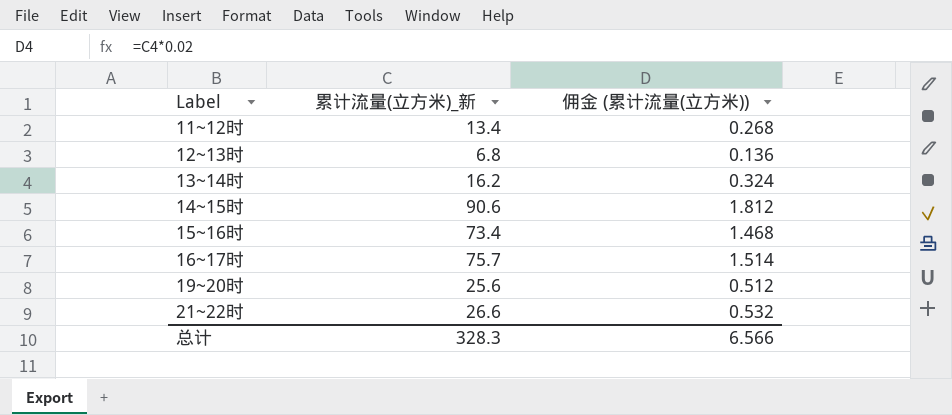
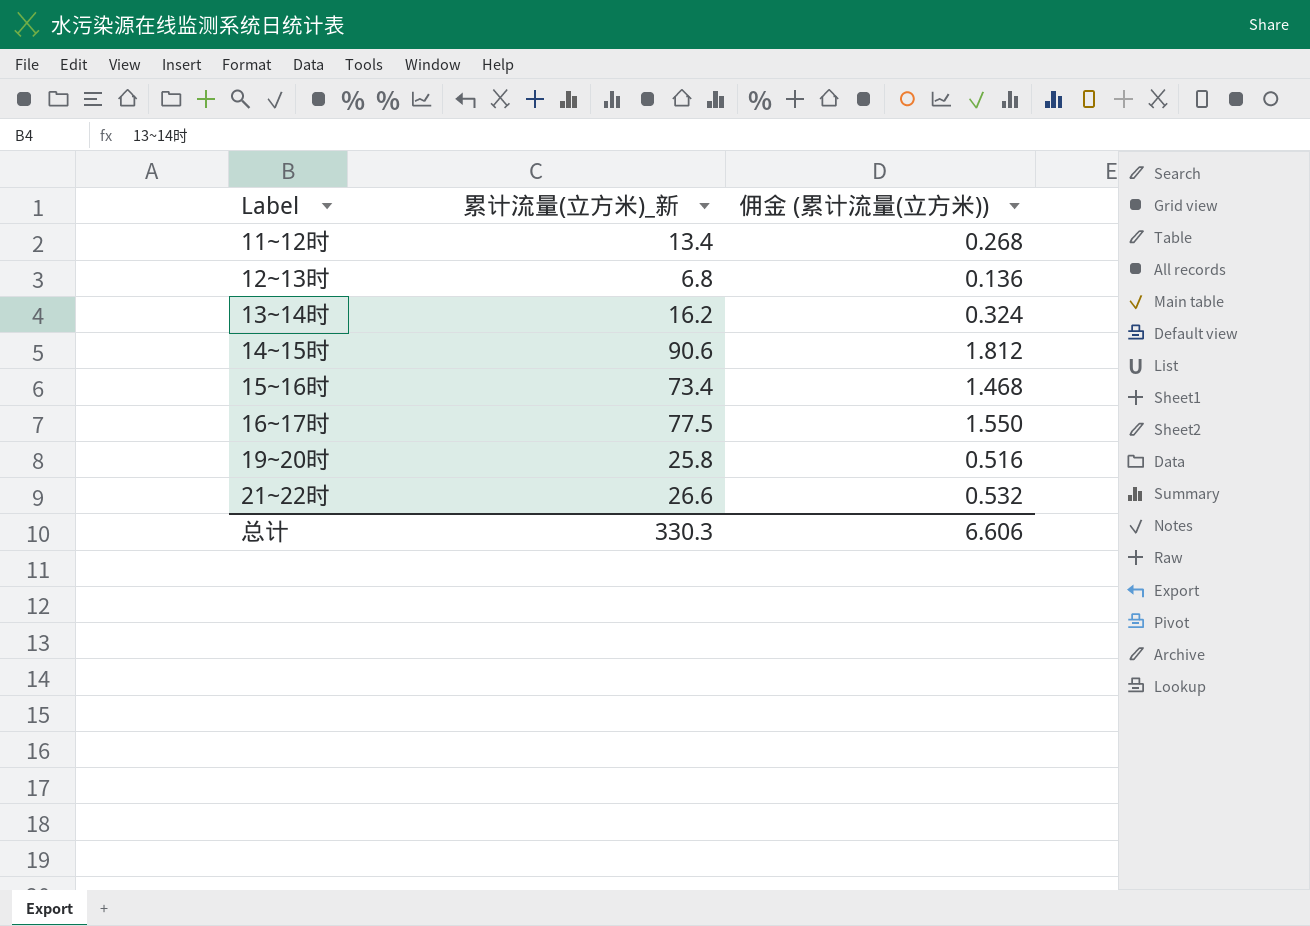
16~17时 | 累计流量(立方米)_新: 75.7 -> 77.5
16~17时 | 佣金 (累计流量(立方米)): 1.514 -> 1.550
19~20时 | 累计流量(立方米)_新: 25.6 -> 25.8
19~20时 | 佣金 (累计流量(立方米)): 0.512 -> 0.516
总计 | 累计流量(立方米)_新: 328.3 -> 330.3
总计 | 佣金 (累计流量(立方米)): 6.566 -> 6.606

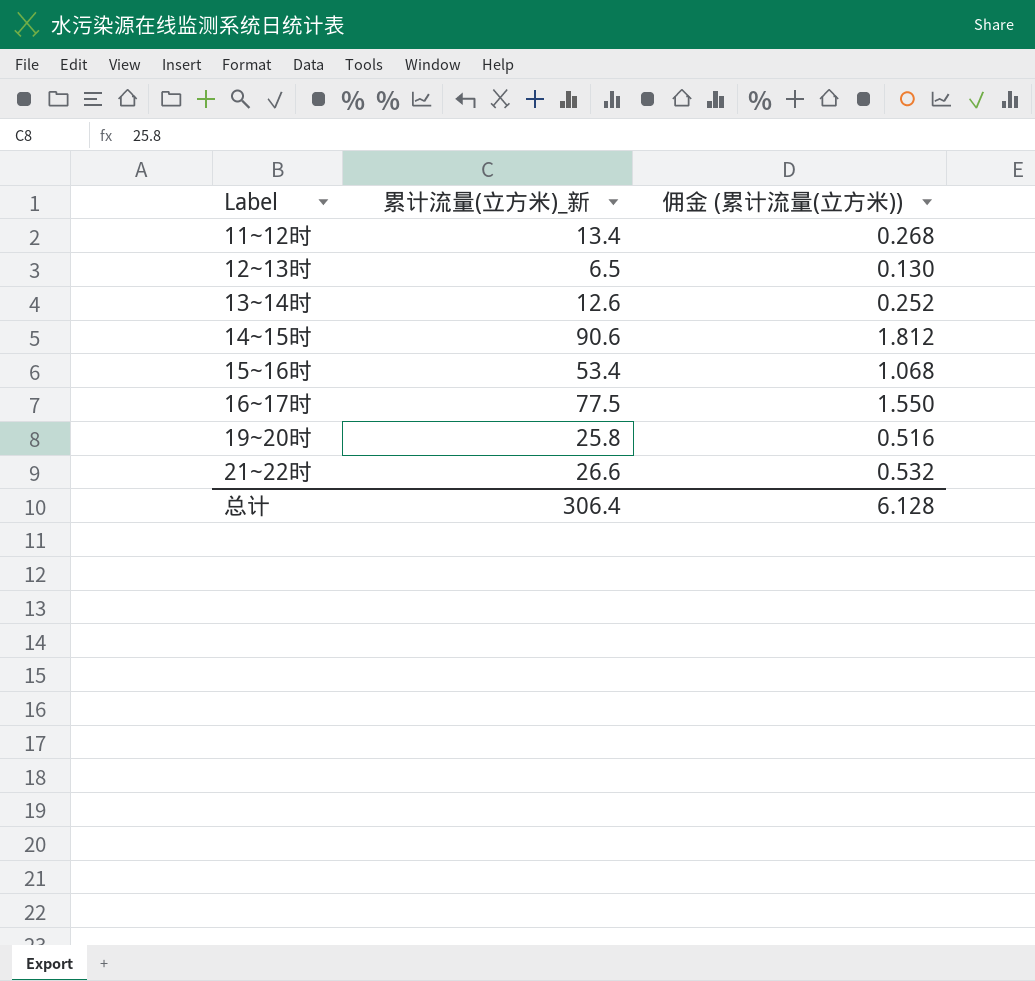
12~13时 | 累计流量(立方米)_新: 6.8 -> 6.5
12~13时 | 佣金 (累计流量(立方米)): 0.136 -> 0.130
13~14时 | 累计流量(立方米)_新: 16.2 -> 12.6
13~14时 | 佣金 (累计流量(立方米)): 0.324 -> 0.252
15~16时 | 累计流量(立方米)_新: 73.4 -> 53.4
15~16时 | 佣金 (累计流量(立方米)): 1.468 -> 1.068
总计 | 累计流量(立方米)_新: 330.3 -> 306.4
总计 | 佣金 (累计流量(立方米)): 6.606 -> 6.128

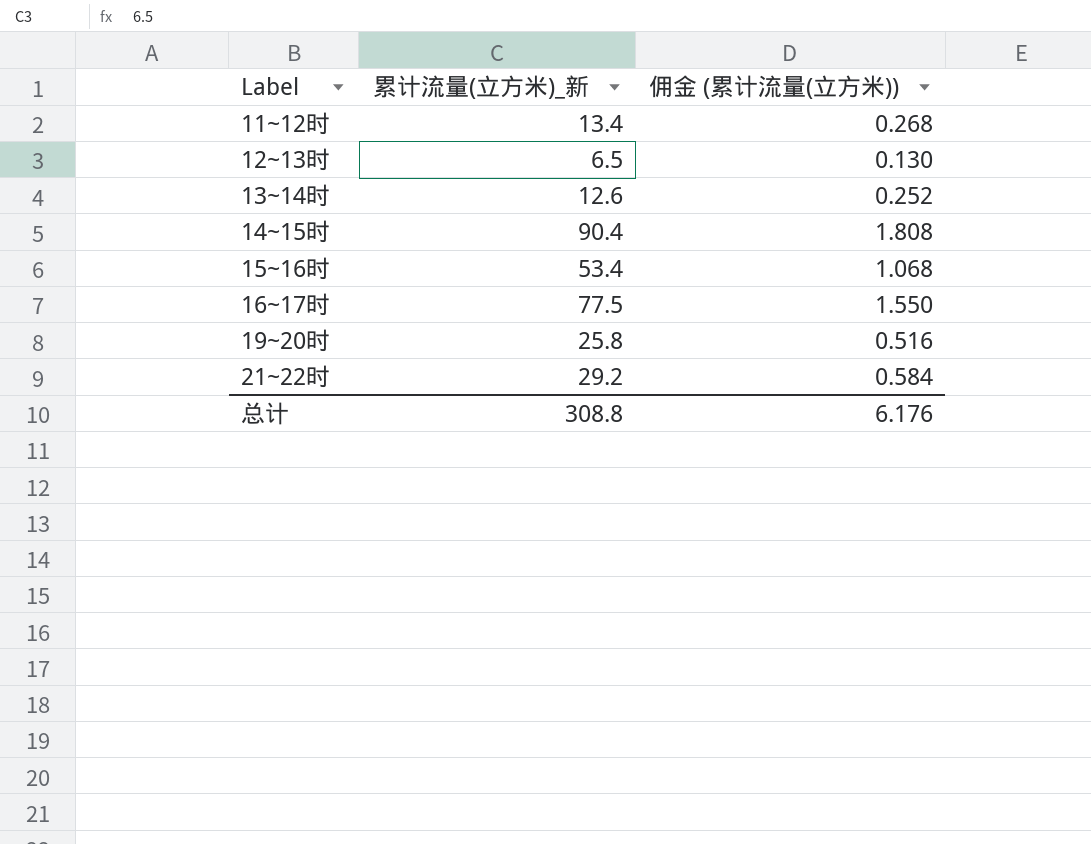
14~15时 | 累计流量(立方米)_新: 90.6 -> 90.4
14~15时 | 佣金 (累计流量(立方米)): 1.812 -> 1.808
21~22时 | 累计流量(立方米)_新: 26.6 -> 29.2
21~22时 | 佣金 (累计流量(立方米)): 0.532 -> 0.584
总计 | 累计流量(立方米)_新: 306.4 -> 308.8
总计 | 佣金 (累计流量(立方米)): 6.128 -> 6.176

